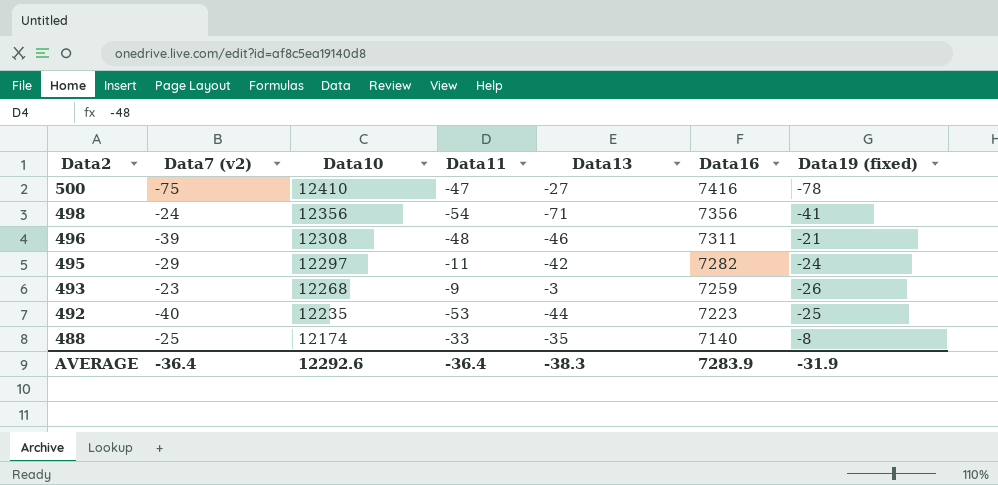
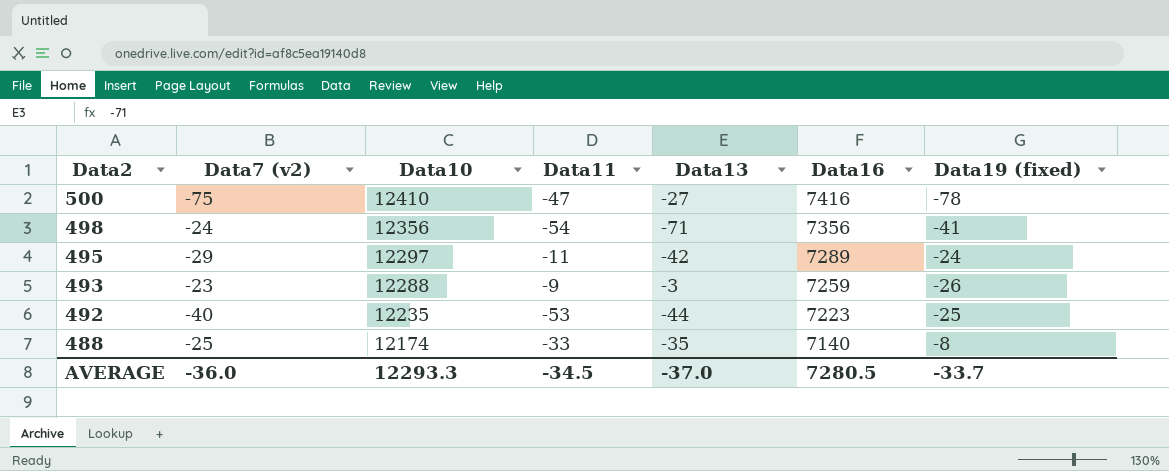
row 496: -39 | 12308 | -48 | -46 | 7311 | -21 -> none
495 | Data16: 7282 -> 7289
493 | Data10: 12268 -> 12288
AVERAGE | Data7 (v2): -36.4 -> -36.0
AVERAGE | Data10: 12292.6 -> 12293.3
AVERAGE | Data11: -36.4 -> -34.5
AVERAGE | Data13: -38.3 -> -37.0
AVERAGE | Data16: 7283.9 -> 7280.5
AVERAGE | Data19 (fixed): -31.9 -> -33.7

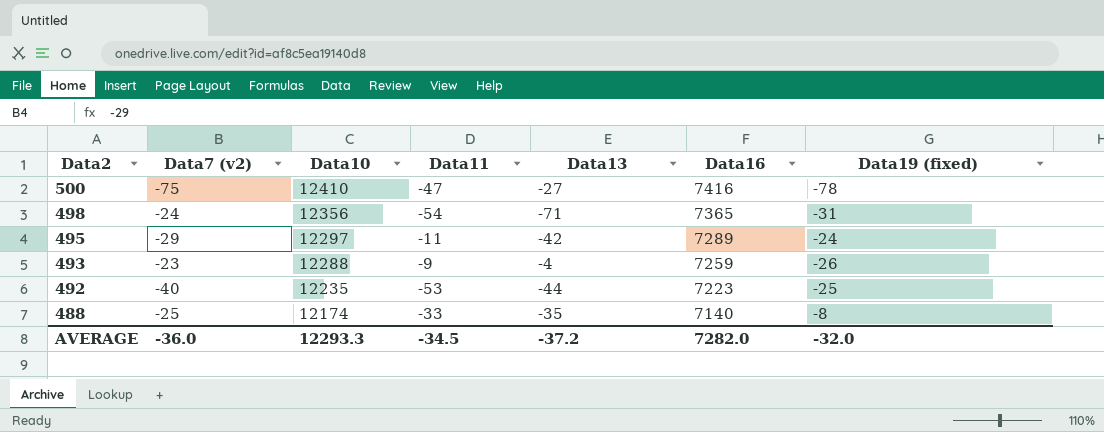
498 | Data16: 7356 -> 7365
498 | Data19 (fixed): -41 -> -31
493 | Data13: -3 -> -4
AVERAGE | Data13: -37.0 -> -37.2
AVERAGE | Data16: 7280.5 -> 7282.0
AVERAGE | Data19 (fixed): -33.7 -> -32.0

